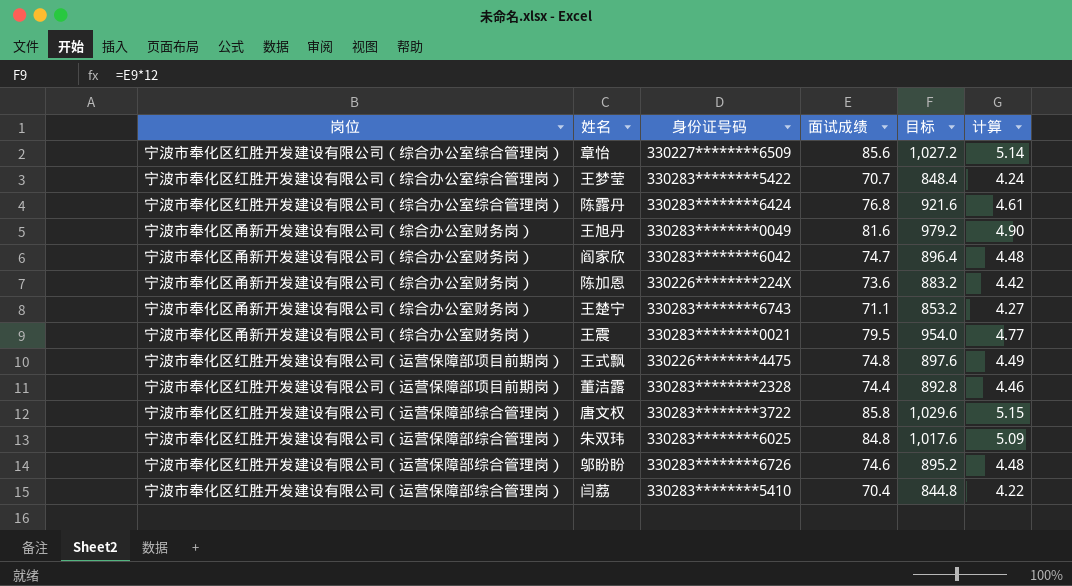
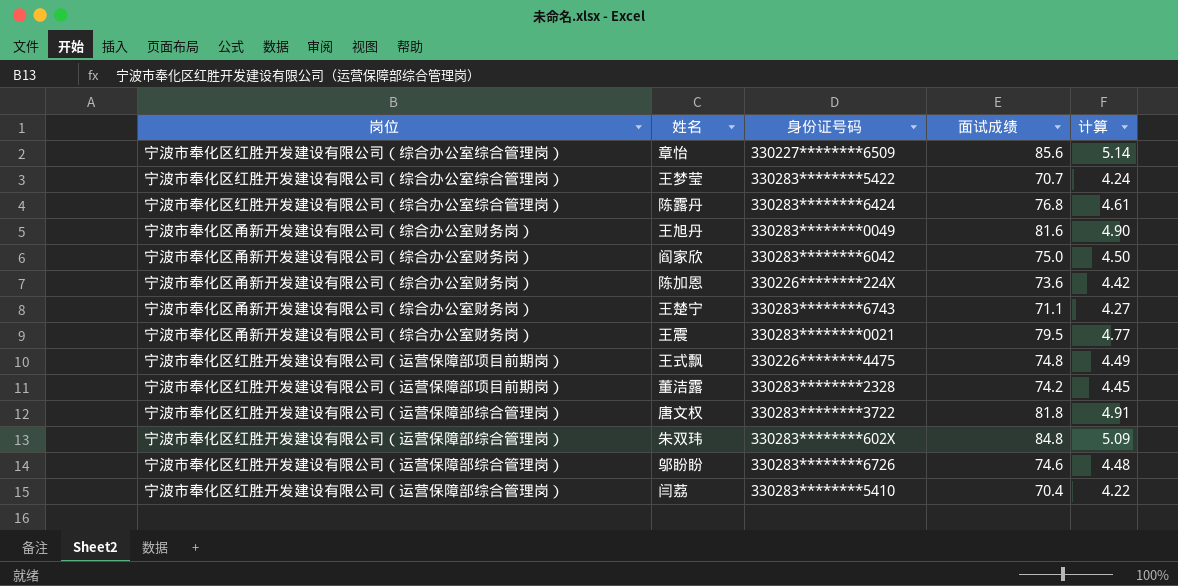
column 目标 | formula: [面试成绩] * 12 -> none
阎家欣 | 面试成绩: 74.7 -> 75.0
阎家欣 | 计算: 4.48 -> 4.50
董洁露 | 面试成绩: 74.4 -> 74.2
董洁露 | 计算: 4.46 -> 4.45
唐文权 | 面试成绩: 85.8 -> 81.8
唐文权 | 计算: 5.15 -> 4.91
朱双玮 | 身份证号码: 330283********6025 -> 330283********602X

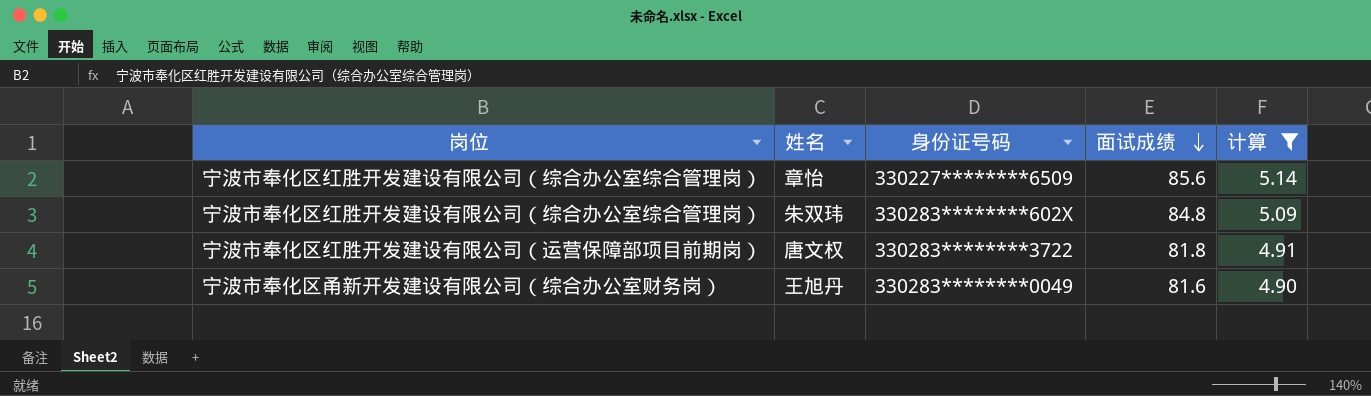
filter: none -> 计算 >= 4.90
row order: none -> 面试成绩 descending
朱双玮 | 岗位: 宁波市奉化区红胜开发建设有限公司（运营保障部综合管理岗） -> 宁波市奉化区红胜开发建设有限公司（综合办公室综合管理岗）
唐文权 | 岗位: 宁波市奉化区红胜开发建设有限公司（运营保障部综合管理岗） -> 宁波市奉化区红胜开发建设有限公司（运营保障部项目前期岗）

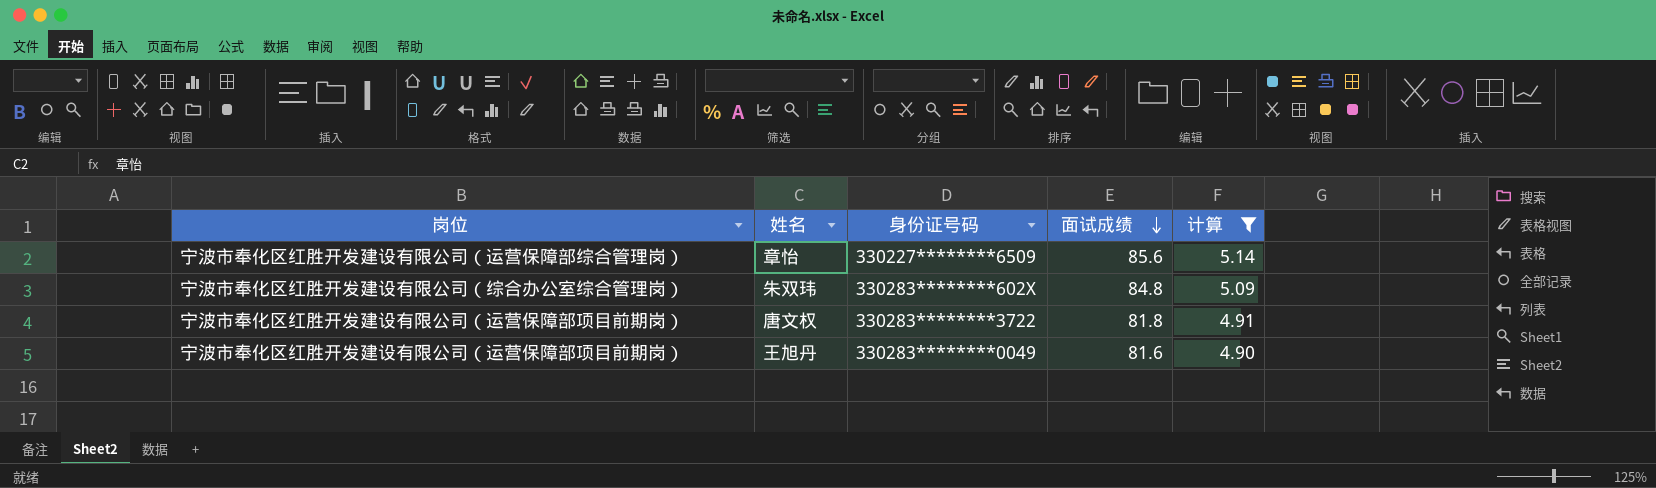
章怡 | 岗位: 宁波市奉化区红胜开发建设有限公司（综合办公室综合管理岗） -> 宁波市奉化区红胜开发建设有限公司（运营保障部综合管理岗）
王旭丹 | 岗位: 宁波市奉化区甬新开发建设有限公司（综合办公室财务岗） -> 宁波市奉化区红胜开发建设有限公司（运营保障部项目前期岗）

